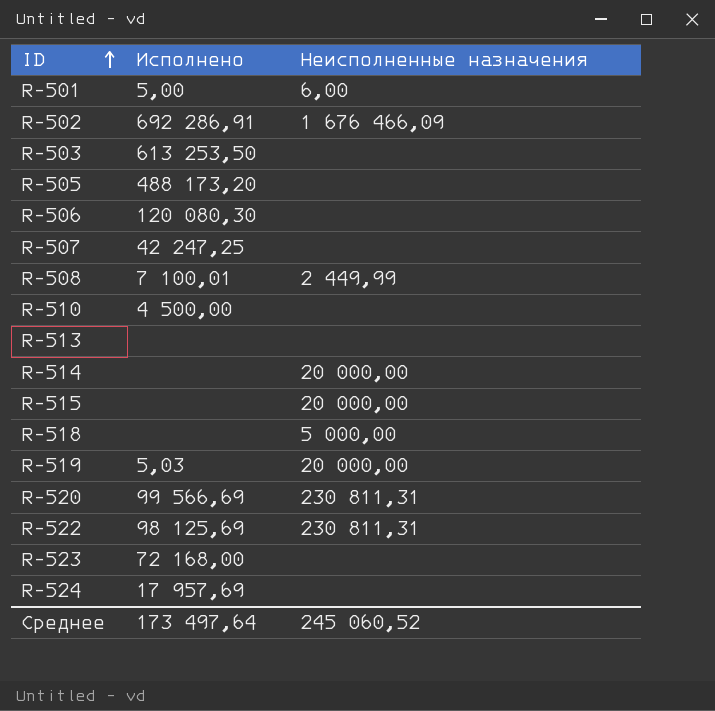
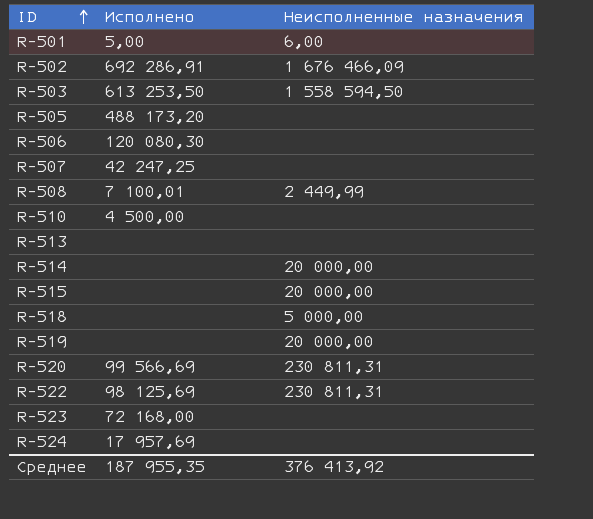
R-503 | Неисполненные назначения: none -> 1 558 594,50
R-519 | Исполнено: 5,03 -> none
Среднее | Исполнено: 173 497,64 -> 187 955,35
Среднее | Неисполненные назначения: 245 060,52 -> 376 413,92

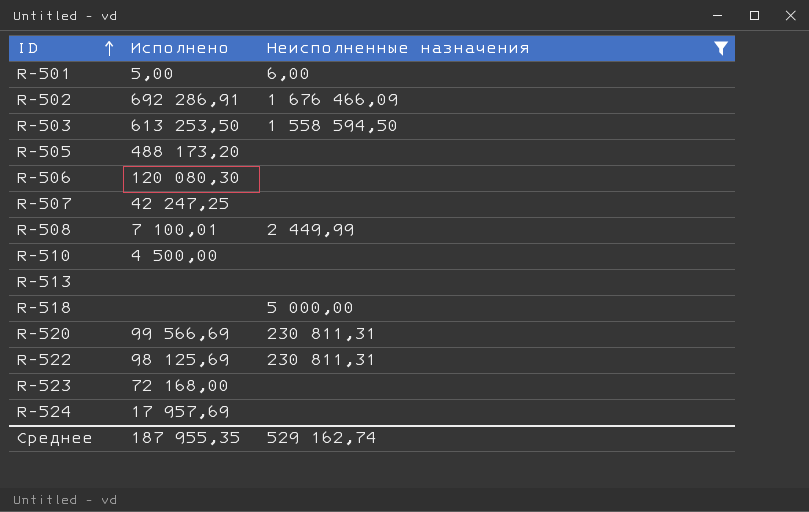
filter: none -> Неисполненные назначения != 20 000,00
Среднее | Неисполненные назначения: 376 413,92 -> 529 162,74

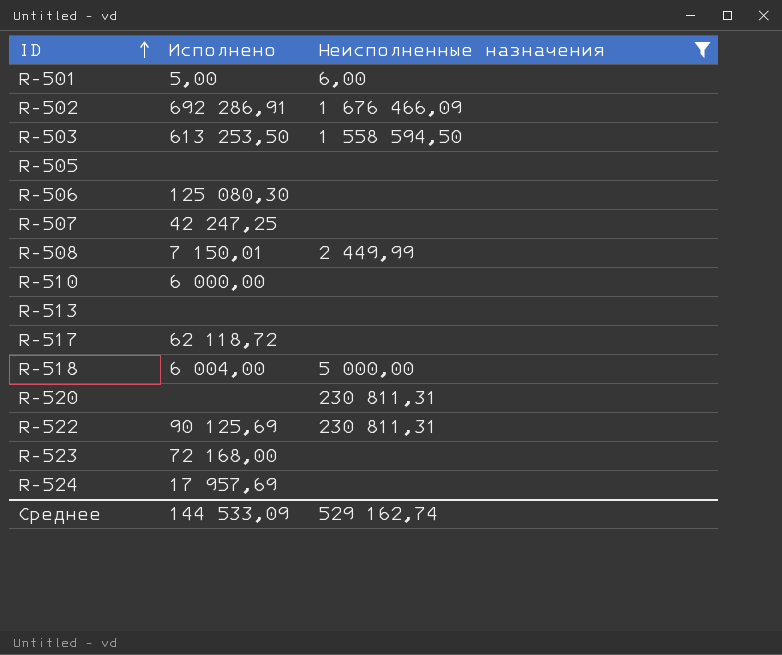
R-505 | Исполнено: 488 173,20 -> none
R-506 | Исполнено: 120 080,30 -> 125 080,30
R-508 | Исполнено: 7 100,01 -> 7 150,01
R-510 | Исполнено: 4 500,00 -> 6 000,00
row R-517: none -> 62 118,72 | none
R-518 | Исполнено: none -> 6 004,00
R-520 | Исполнено: 99 566,69 -> none
R-522 | Исполнено: 98 125,69 -> 90 125,69
Среднее | Исполнено: 187 955,35 -> 144 533,09

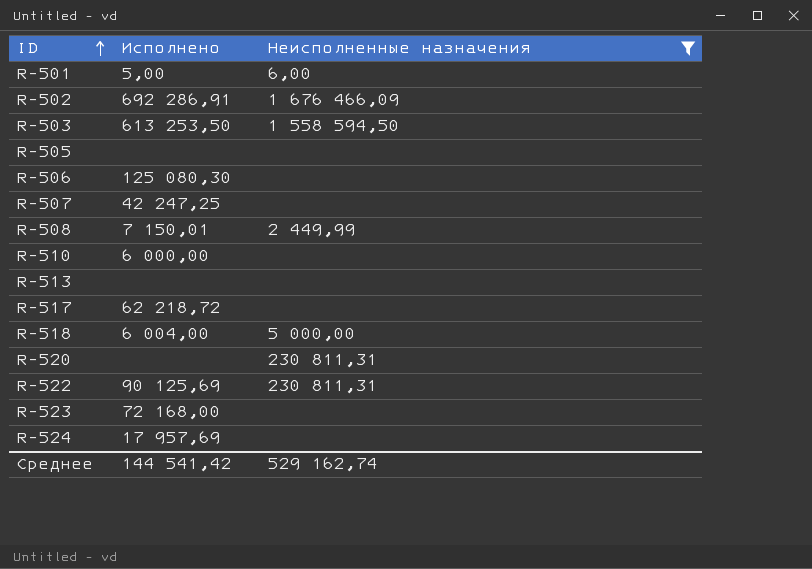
R-517 | Исполнено: 62 118,72 -> 62 218,72
Среднее | Исполнено: 144 533,09 -> 144 541,42

